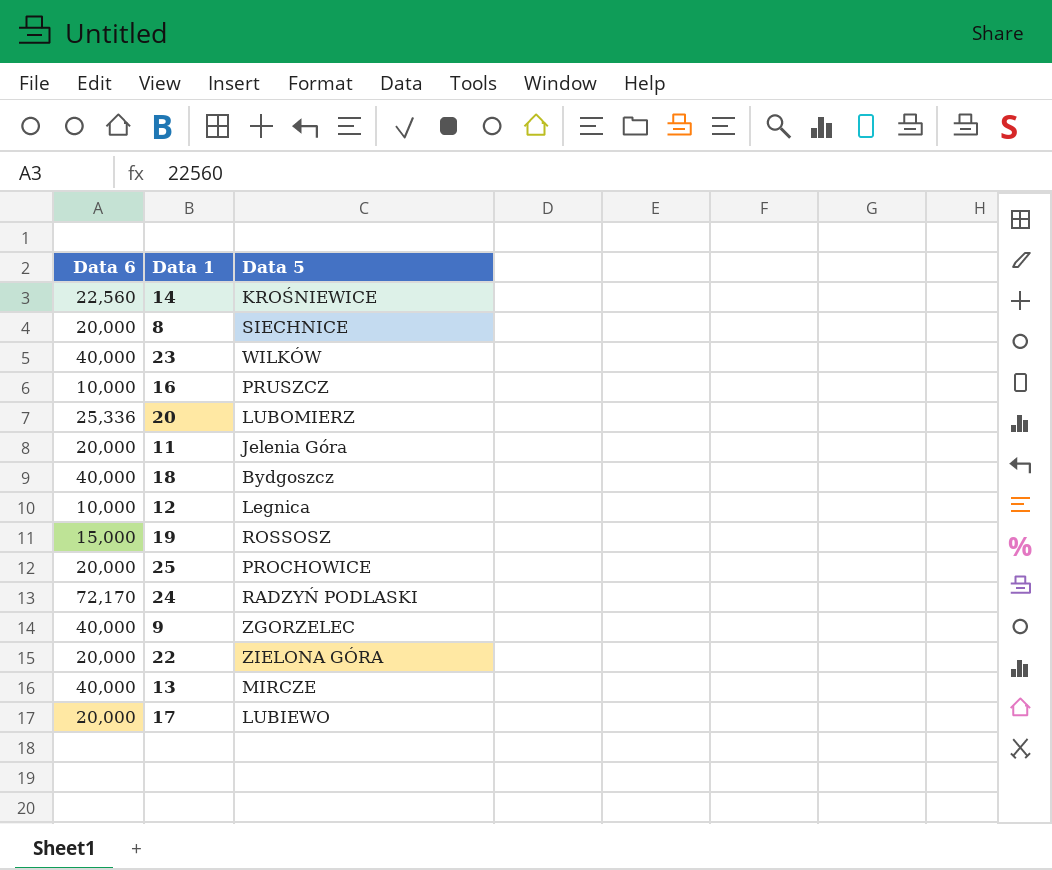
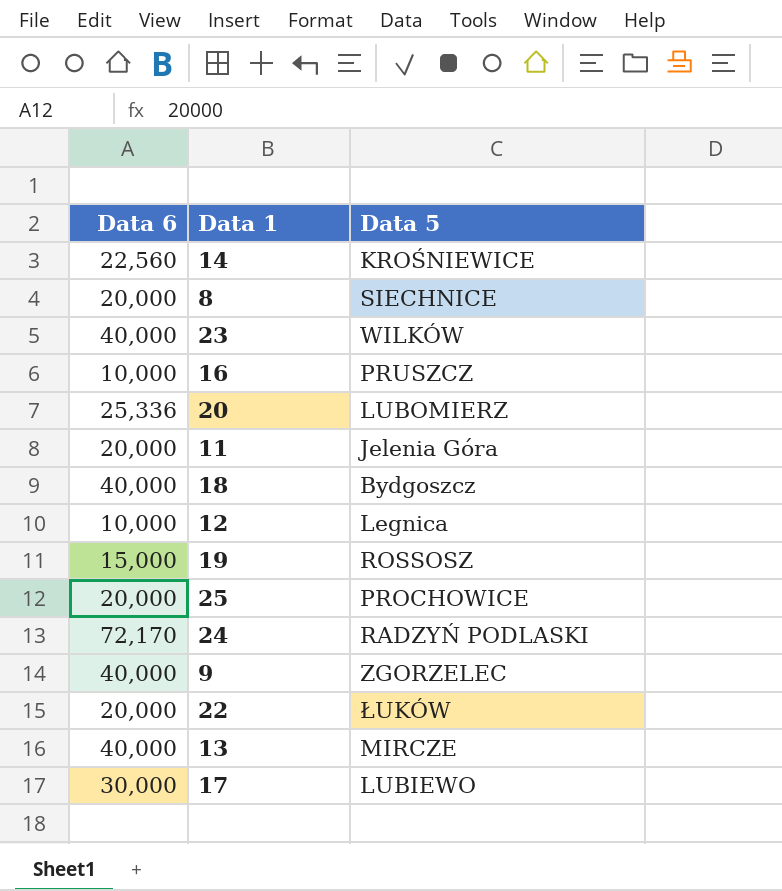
22 | Data 5: ZIELONA GÓRA -> ŁUKÓW
17 | Data 6: 20,000 -> 30,000

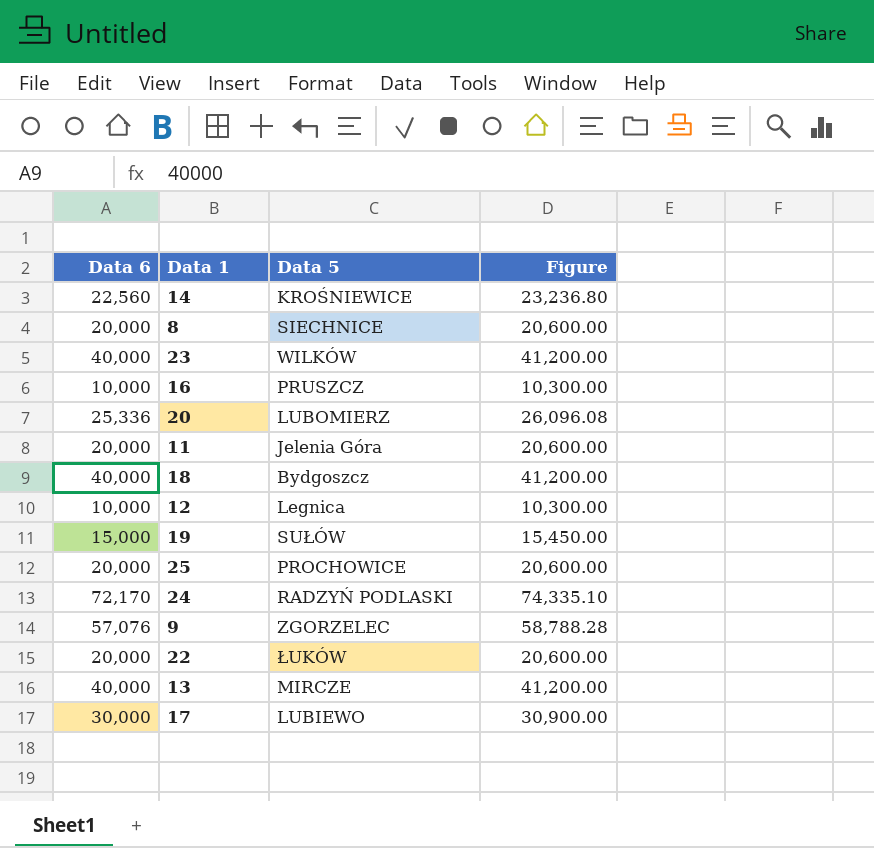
column Figure | formula: none -> [Data 6] * 1.03
19 | Data 5: ROSSOSZ -> SUŁÓW
9 | Data 6: 40,000 -> 57,076

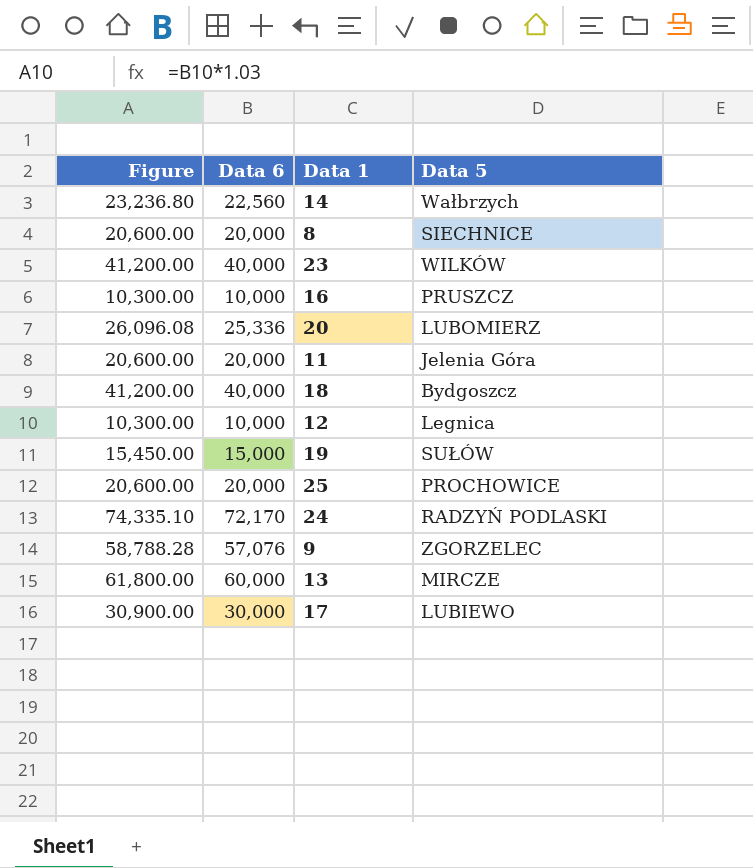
column Figure | position: 4 -> 1
row 22: 20,000 | ŁUKÓW | 20,600.00 -> none
14 | Data 5: KROŚNIEWICE -> Wałbrzych
13 | Figure: 41,200.00 -> 61,800.00
13 | Data 6: 40,000 -> 60,000

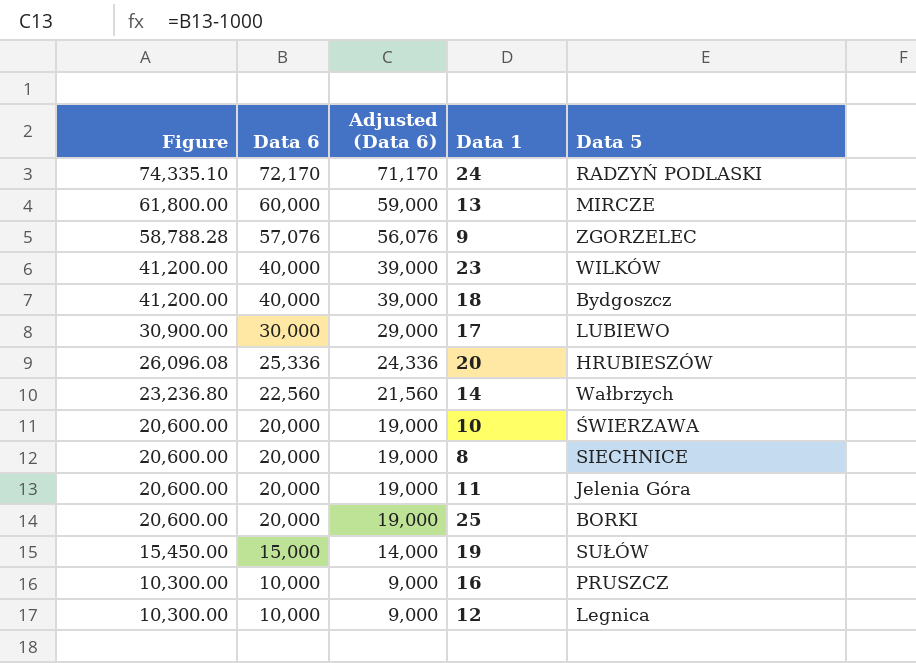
row order: none -> Figure descending
column Adjusted (Data 6) | formula: none -> [Data 6] - 1000
20 | Data 5: LUBOMIERZ -> HRUBIESZÓW
row 10: none -> 20,600.00 | 20,000 | 19,000 | ŚWIERZAWA
25 | Data 5: PROCHOWICE -> BORKI

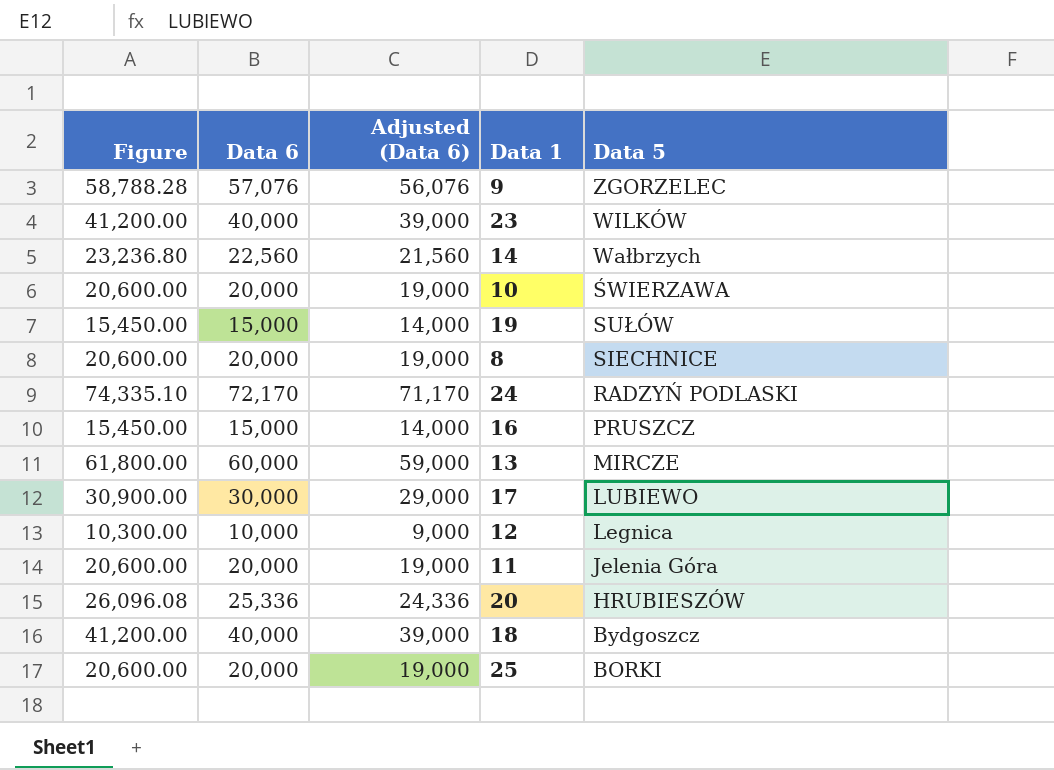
row order: Figure descending -> Data 5 descending
16 | Figure: 10,300.00 -> 15,450.00
16 | Data 6: 10,000 -> 15,000
16 | Adjusted (Data 6): 9,000 -> 14,000

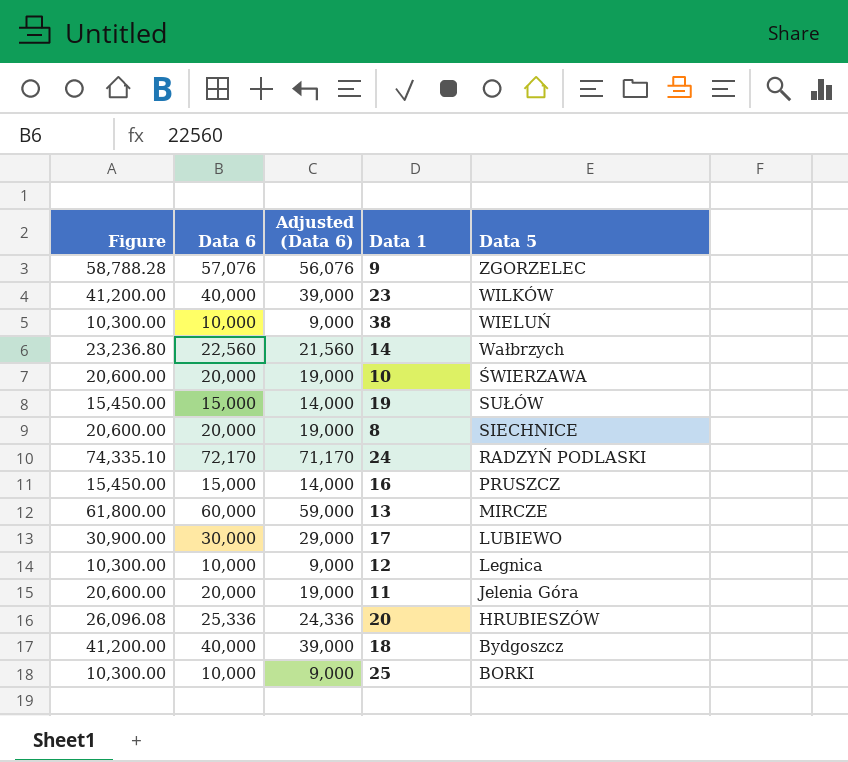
row 38: none -> 10,300.00 | 10,000 | 9,000 | WIELUŃ
25 | Figure: 20,600.00 -> 10,300.00
25 | Data 6: 20,000 -> 10,000
25 | Adjusted (Data 6): 19,000 -> 9,000

